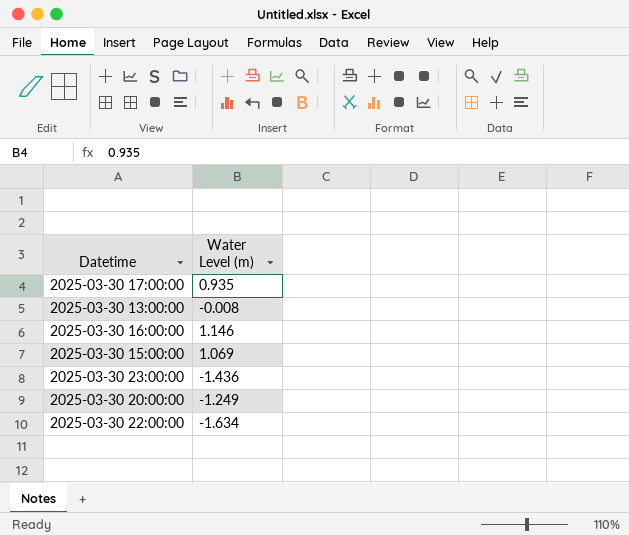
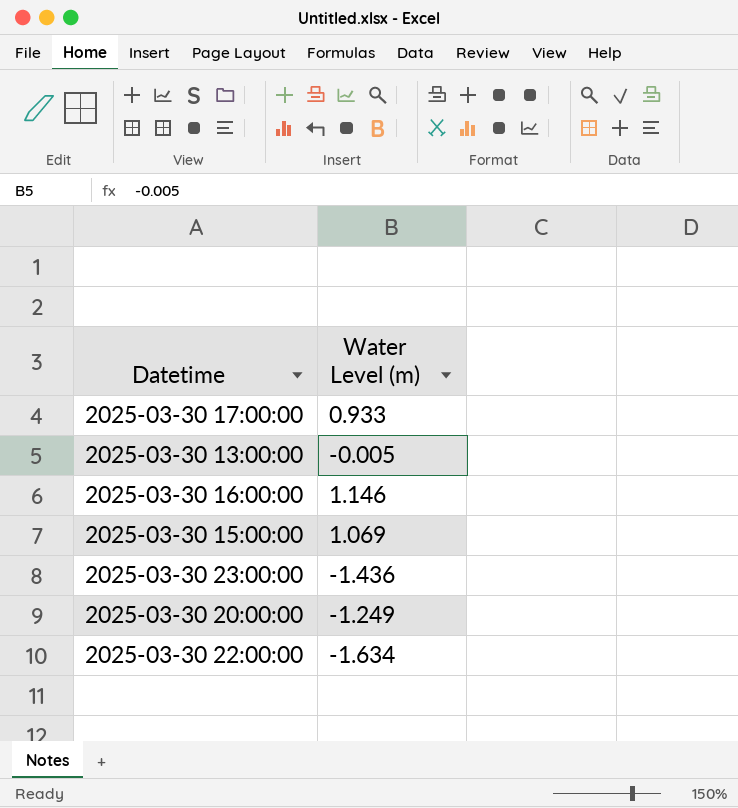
2025-03-30 17:00:00 | Water Level (m): 0.935 -> 0.933
2025-03-30 13:00:00 | Water Level (m): -0.008 -> -0.005

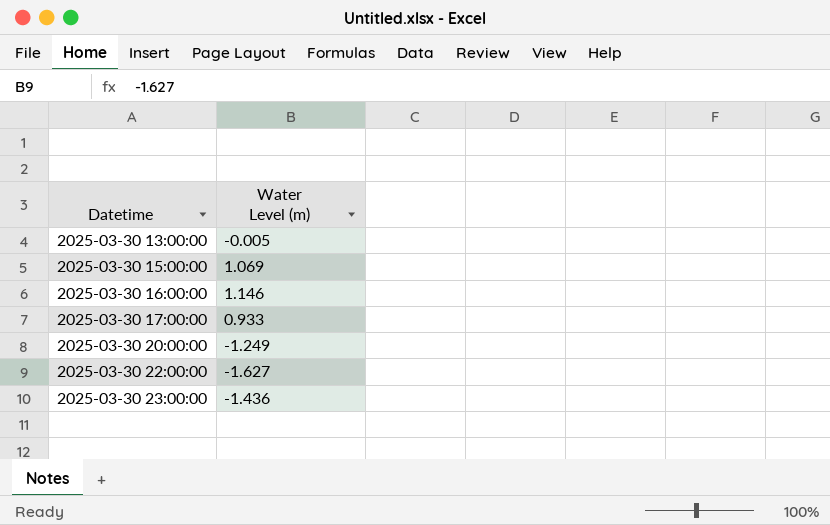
row order: none -> Datetime ascending
2025-03-30 22:00:00 | Water Level (m): -1.634 -> -1.627

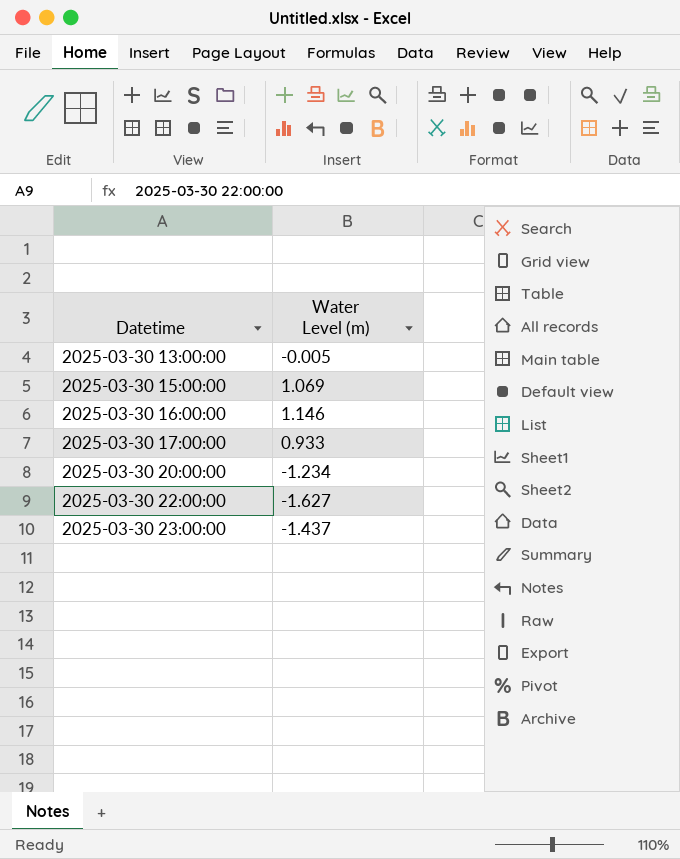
2025-03-30 20:00:00 | Water Level (m): -1.249 -> -1.234
2025-03-30 23:00:00 | Water Level (m): -1.436 -> -1.437

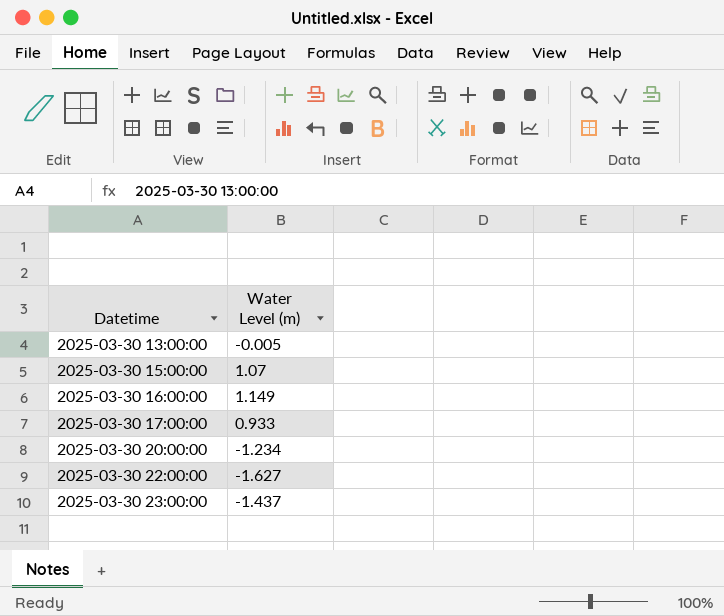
2025-03-30 15:00:00 | Water Level (m): 1.069 -> 1.07
2025-03-30 16:00:00 | Water Level (m): 1.146 -> 1.149

